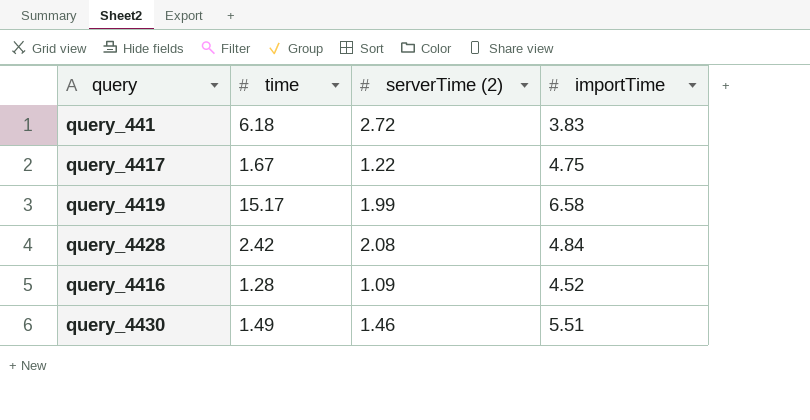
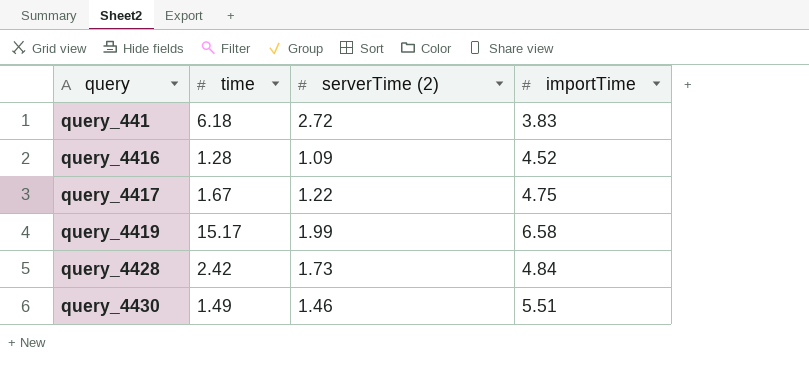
row order: none -> query ascending
query_4428 | serverTime (2): 2.08 -> 1.73

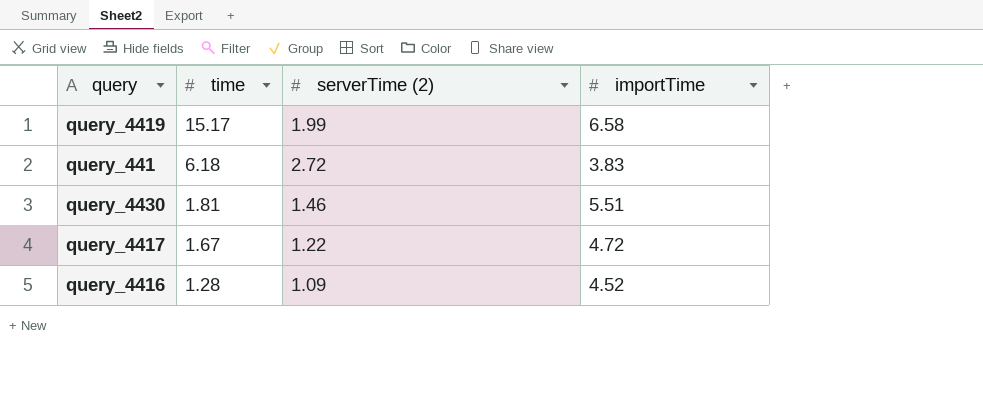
row order: query ascending -> time descending
row query_4428: 2.42 | 1.73 | 4.84 -> none
query_4430 | time: 1.49 -> 1.81
query_4417 | importTime: 4.75 -> 4.72

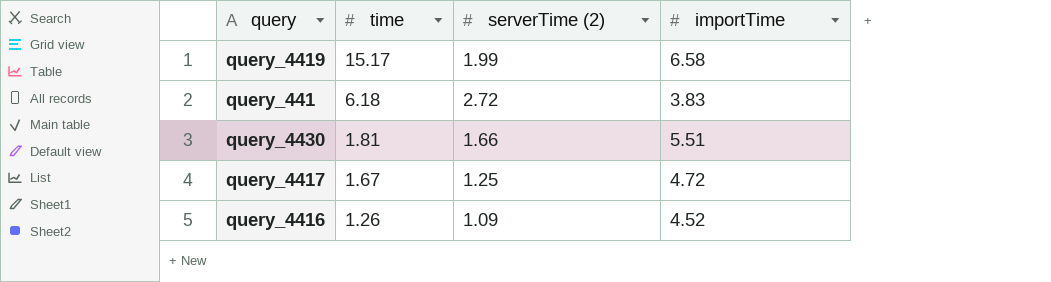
query_4430 | serverTime (2): 1.46 -> 1.66
query_4417 | serverTime (2): 1.22 -> 1.25
query_4416 | time: 1.28 -> 1.26

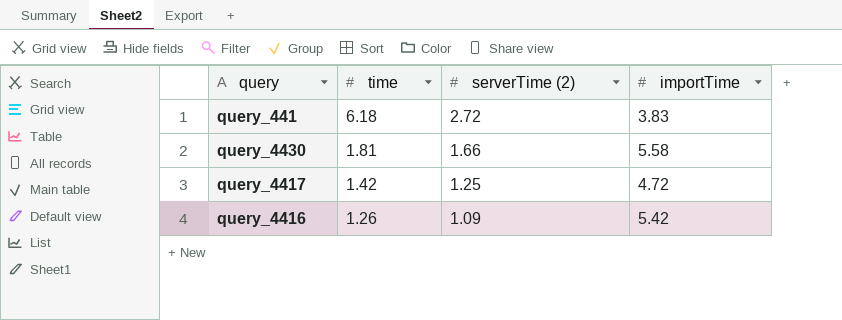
row query_4419: 15.17 | 1.99 | 6.58 -> none
query_4430 | importTime: 5.51 -> 5.58
query_4417 | time: 1.67 -> 1.42
query_4416 | importTime: 4.52 -> 5.42

